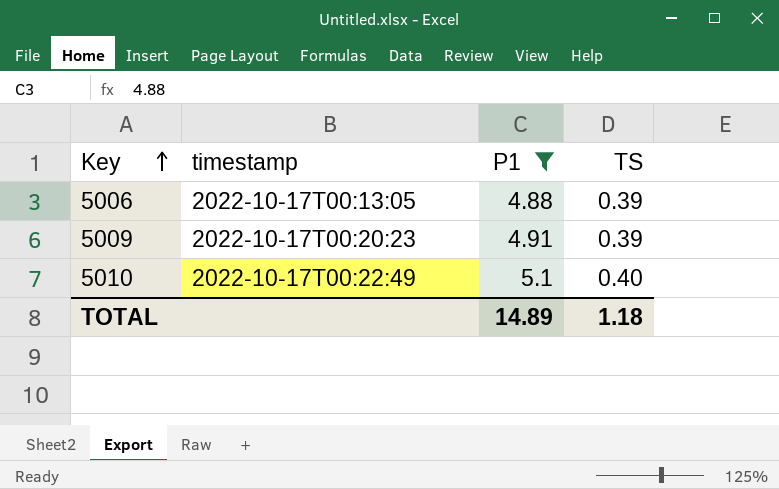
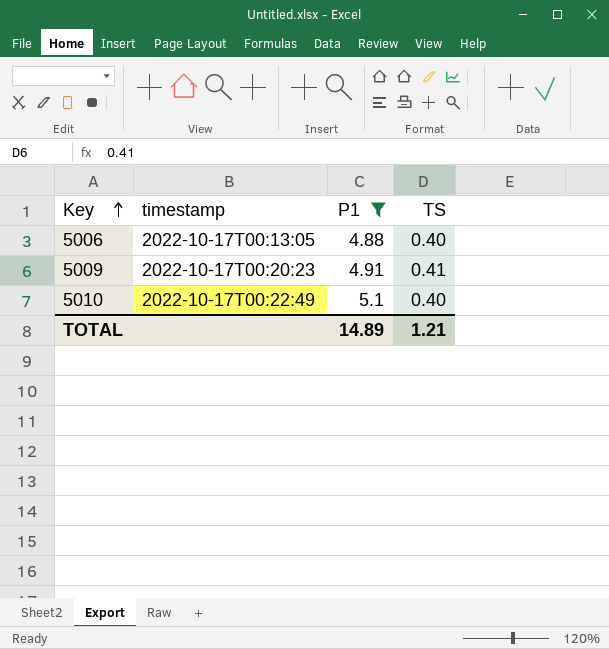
5006 | TS: 0.39 -> 0.40
5009 | TS: 0.39 -> 0.41
TOTAL | TS: 1.18 -> 1.21

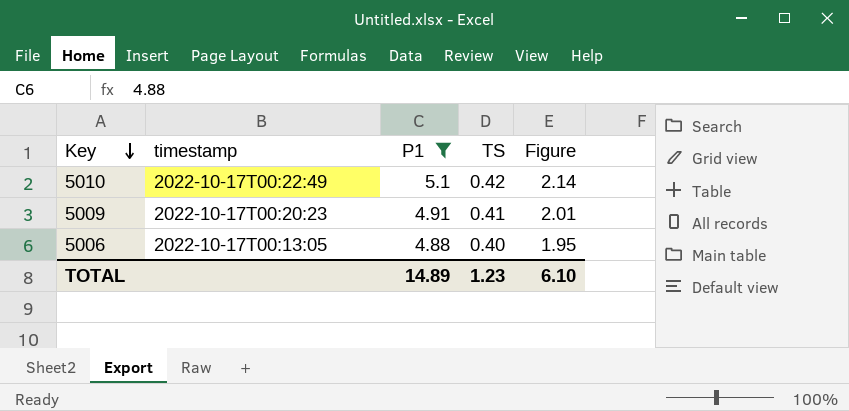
row order: Key ascending -> Key descending
column Figure | formula: none -> [P1] * [TS]
5010 | TS: 0.40 -> 0.42
TOTAL | TS: 1.21 -> 1.23

